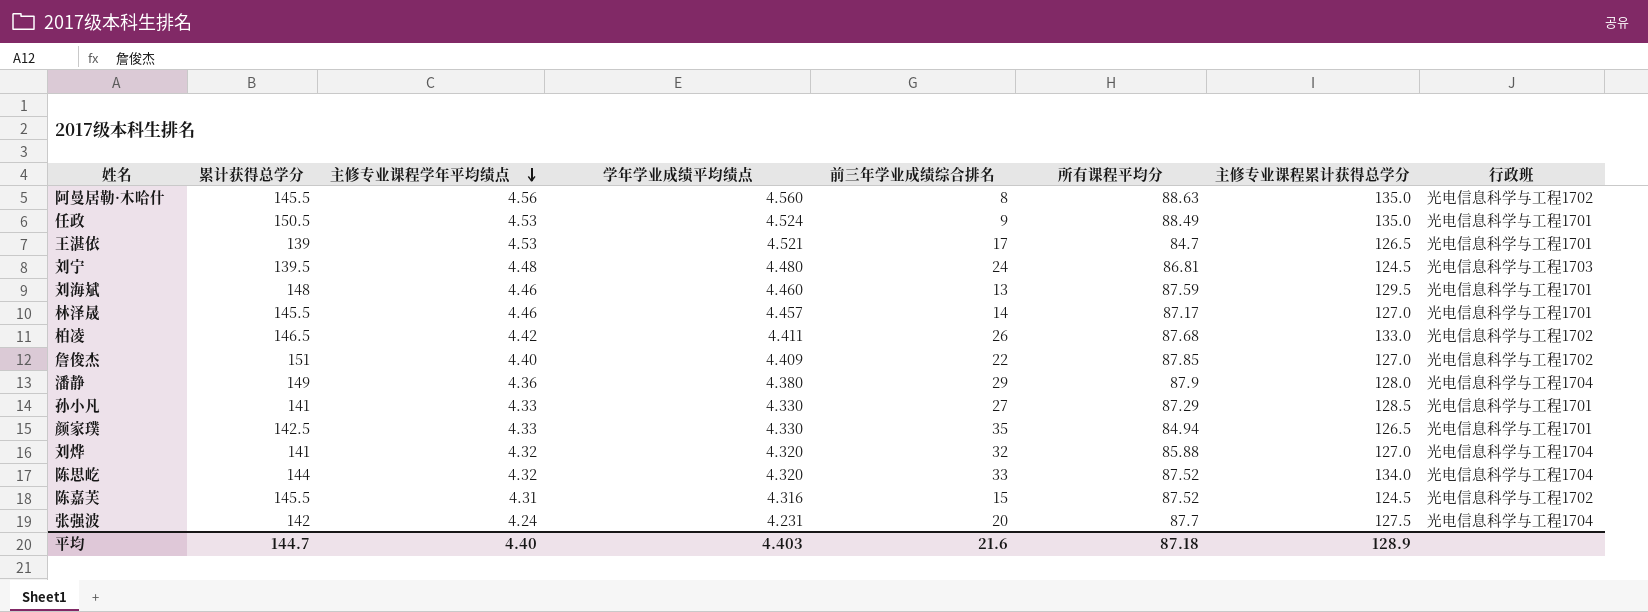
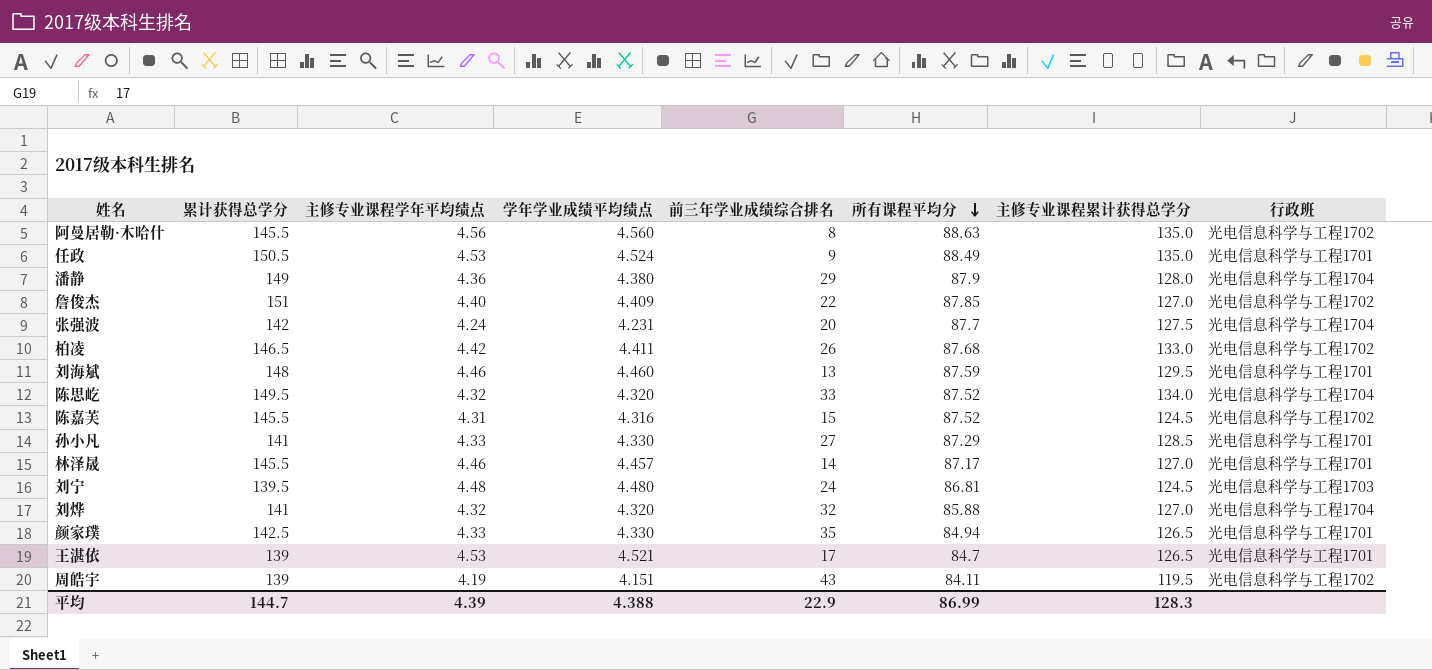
row order: 主修专业课程学年平均绩点 descending -> 所有课程平均分 descending
陈思屹 | 累计获得总学分: 144 -> 149.5
row 周皓宇: none -> 139 | 4.19 | 4.151 | 43 | 84.11 | 119.5 | 光电信息科学与工程1702
平均 | 主修专业课程学年平均绩点: 4.40 -> 4.39
平均 | 学年学业成绩平均绩点: 4.403 -> 4.388
平均 | 前三年学业成绩综合排名: 21.6 -> 22.9
平均 | 所有课程平均分: 87.18 -> 86.99
平均 | 主修专业课程累计获得总学分: 128.9 -> 128.3

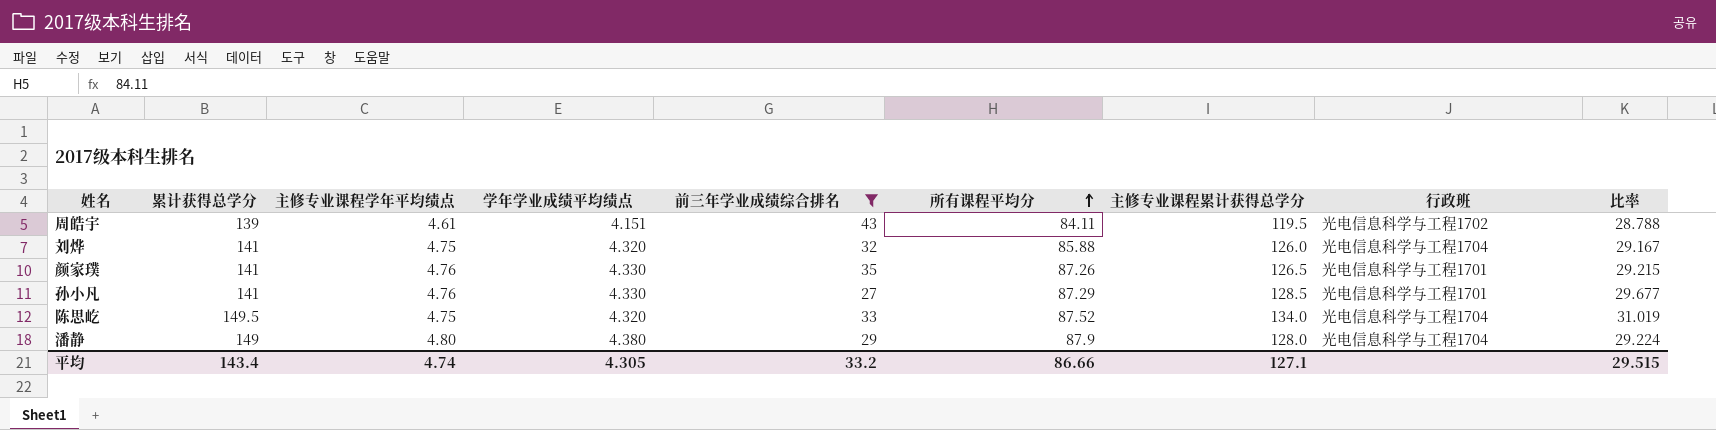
filter: none -> 前三年学业成绩综合排名 >= 27
row order: 所有课程平均分 descending -> 所有课程平均分 ascending
column 比率 | formula: none -> [主修专业课程累计获得总学分] / [学年学业成绩平均绩点]
周皓宇 | 主修专业课程学年平均绩点: 4.19 -> 4.61
刘烨 | 主修专业课程学年平均绩点: 4.32 -> 4.75
刘烨 | 主修专业课程累计获得总学分: 127.0 -> 126.0
颜家璞 | 累计获得总学分: 142.5 -> 141
颜家璞 | 主修专业课程学年平均绩点: 4.33 -> 4.76
颜家璞 | 所有课程平均分: 84.94 -> 87.26
孙小凡 | 主修专业课程学年平均绩点: 4.33 -> 4.76
陈思屹 | 主修专业课程学年平均绩点: 4.32 -> 4.75
潘静 | 主修专业课程学年平均绩点: 4.36 -> 4.80
平均 | 累计获得总学分: 144.7 -> 143.4
平均 | 主修专业课程学年平均绩点: 4.39 -> 4.74
平均 | 学年学业成绩平均绩点: 4.388 -> 4.305
平均 | 前三年学业成绩综合排名: 22.9 -> 33.2
平均 | 所有课程平均分: 86.99 -> 86.66
平均 | 主修专业课程累计获得总学分: 128.3 -> 127.1

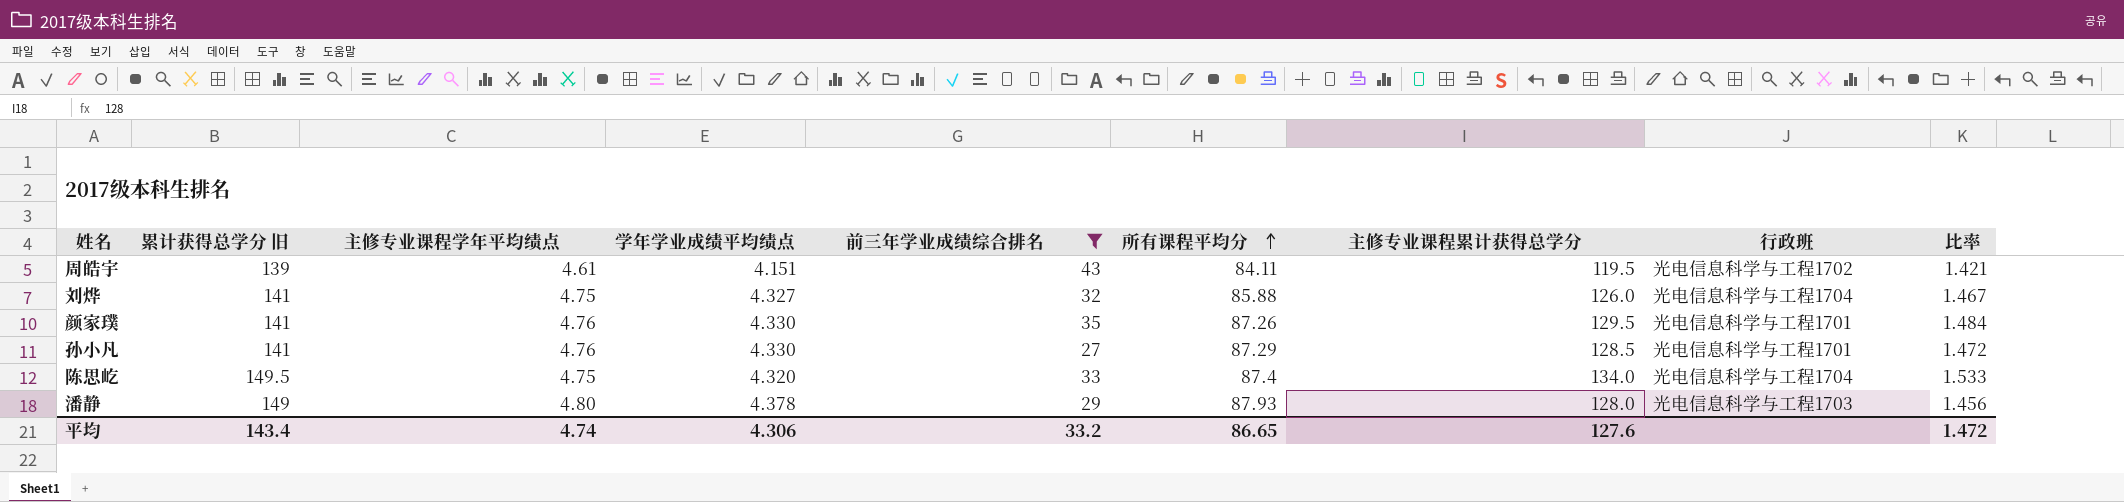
column name: 累计获得总学分 -> 累计获得总学分 旧
column 比率 | formula: [主修专业课程累计获得总学分] / [学年学业成绩平均绩点] -> [主修专业课程累计获得总学分] / [所有课程平均分]
刘烨 | 学年学业成绩平均绩点: 4.320 -> 4.327
颜家璞 | 主修专业课程累计获得总学分: 126.5 -> 129.5
陈思屹 | 所有课程平均分: 87.52 -> 87.4
潘静 | 学年学业成绩平均绩点: 4.380 -> 4.378
潘静 | 所有课程平均分: 87.9 -> 87.93
潘静 | 行政班: 光电信息科学与工程1704 -> 光电信息科学与工程1703
平均 | 学年学业成绩平均绩点: 4.305 -> 4.306
平均 | 所有课程平均分: 86.66 -> 86.65
平均 | 主修专业课程累计获得总学分: 127.1 -> 127.6
平均 | 比率: 29.515 -> 1.472

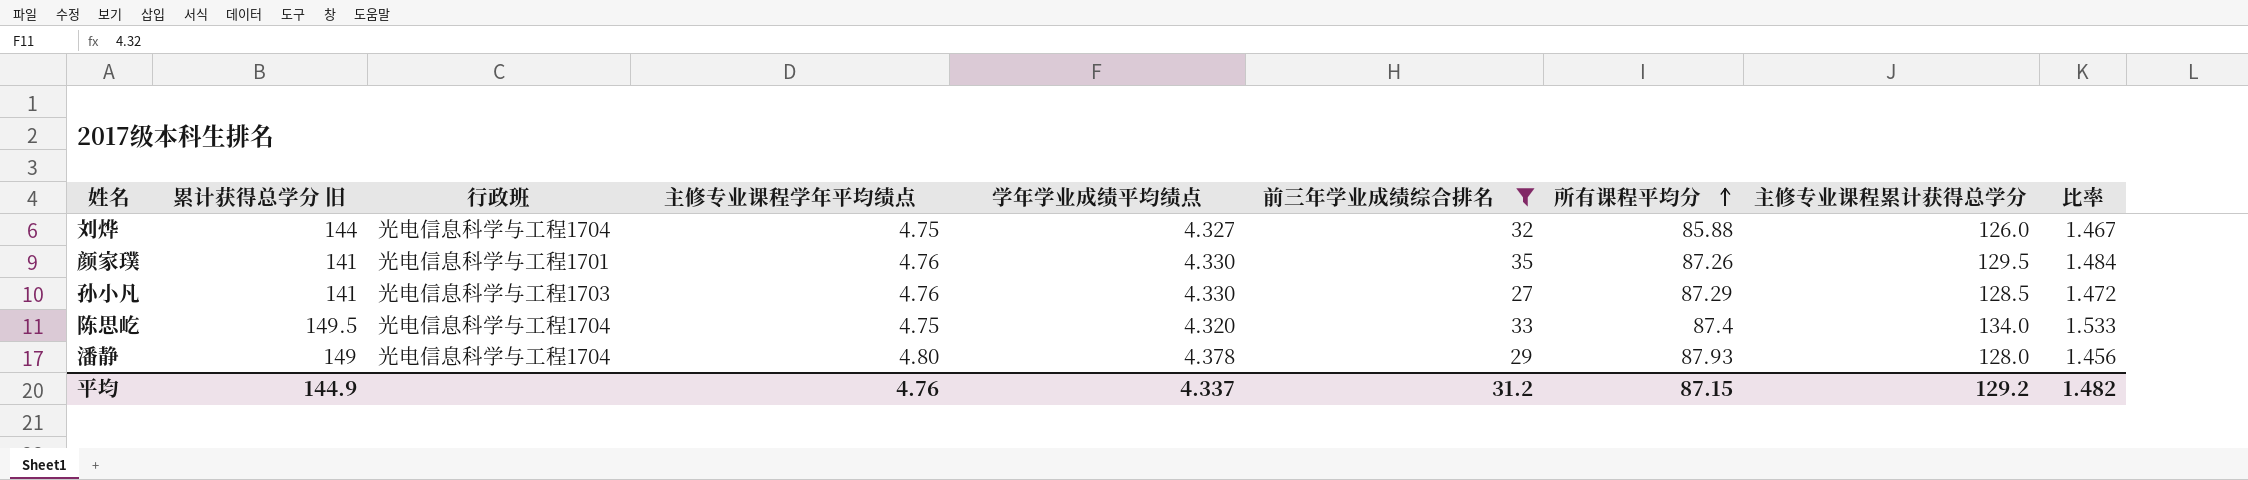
column 行政班 | position: 8 -> 3
row 周皓宇: 139 | 4.61 | 4.151 | 43 | 84.11 | 119.5 | 光电信息科学与工程1702 | 1.421 -> none
刘烨 | 累计获得总学分 旧: 141 -> 144
孙小凡 | 行政班: 光电信息科学与工程1701 -> 光电信息科学与工程1703
潘静 | 行政班: 光电信息科学与工程1703 -> 光电信息科学与工程1704
平均 | 累计获得总学分 旧: 143.4 -> 144.9
平均 | 主修专业课程学年平均绩点: 4.74 -> 4.76
平均 | 学年学业成绩平均绩点: 4.306 -> 4.337
平均 | 前三年学业成绩综合排名: 33.2 -> 31.2
平均 | 所有课程平均分: 86.65 -> 87.15
平均 | 主修专业课程累计获得总学分: 127.6 -> 129.2
平均 | 比率: 1.472 -> 1.482

